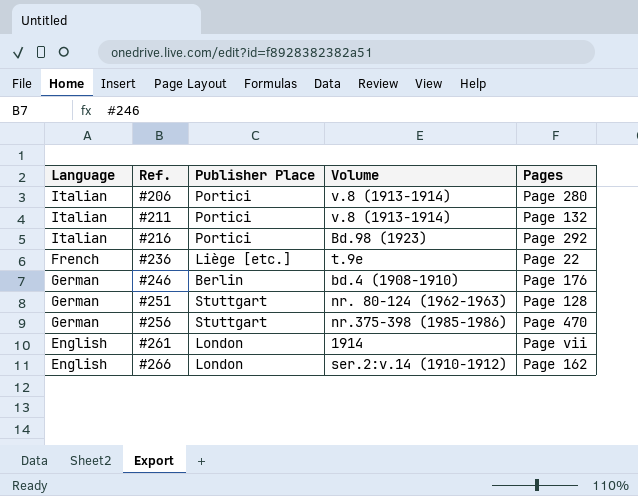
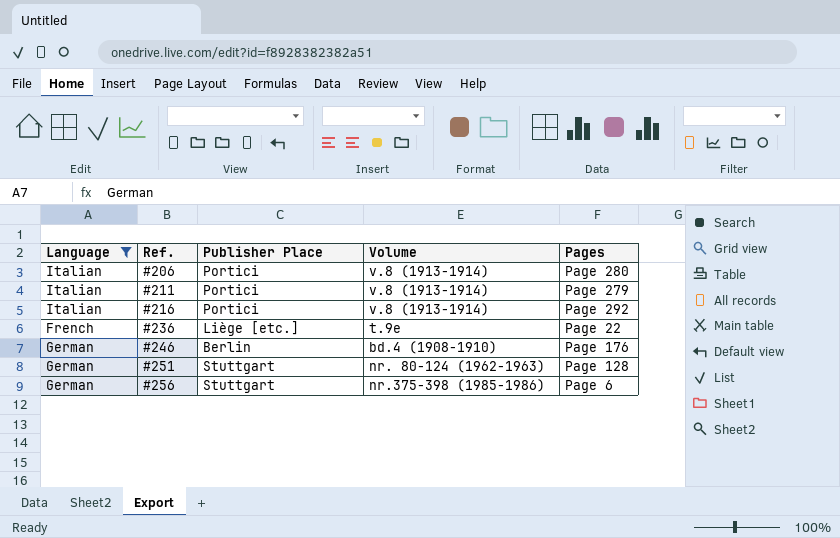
filter: none -> Language != English
#211 | Pages: Page 132 -> Page 279
#216 | Volume: Bd.98 (1923) -> v.8 (1913-1914)
#256 | Pages: Page 470 -> Page 6

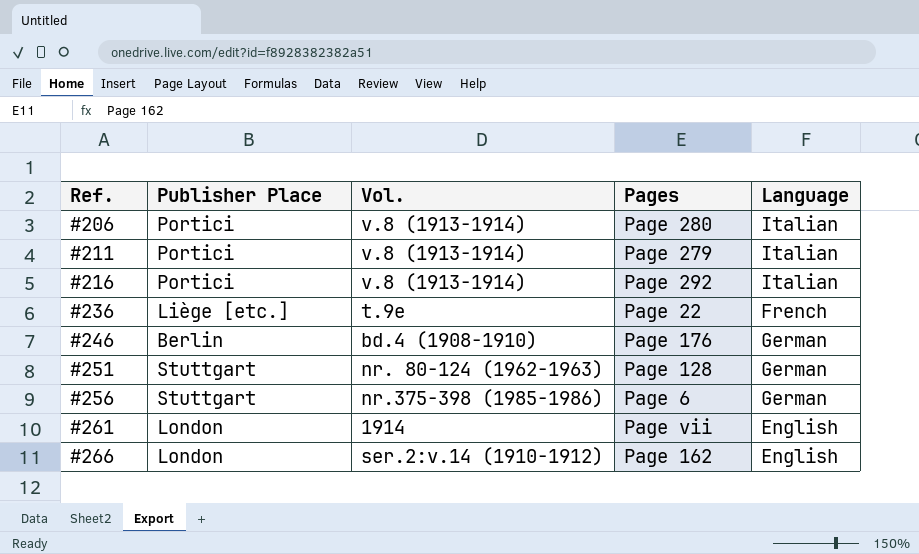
filter: Language != English -> none
column name: Volume -> Vol.
column Language | position: 1 -> 5

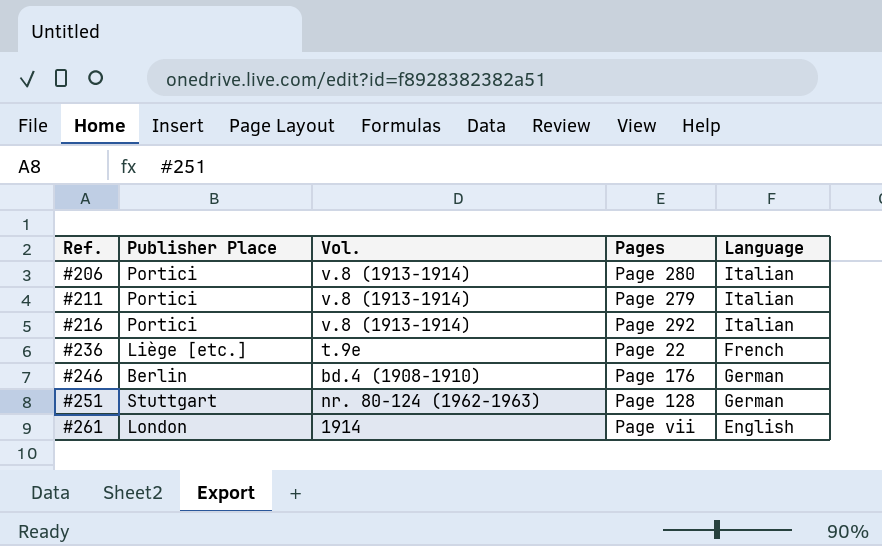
row #256: Stuttgart | nr.375-398 (1985-1986) | Page 6 | German -> none
row #266: London | ser.2:v.14 (1910-1912) | Page 162 | English -> none

